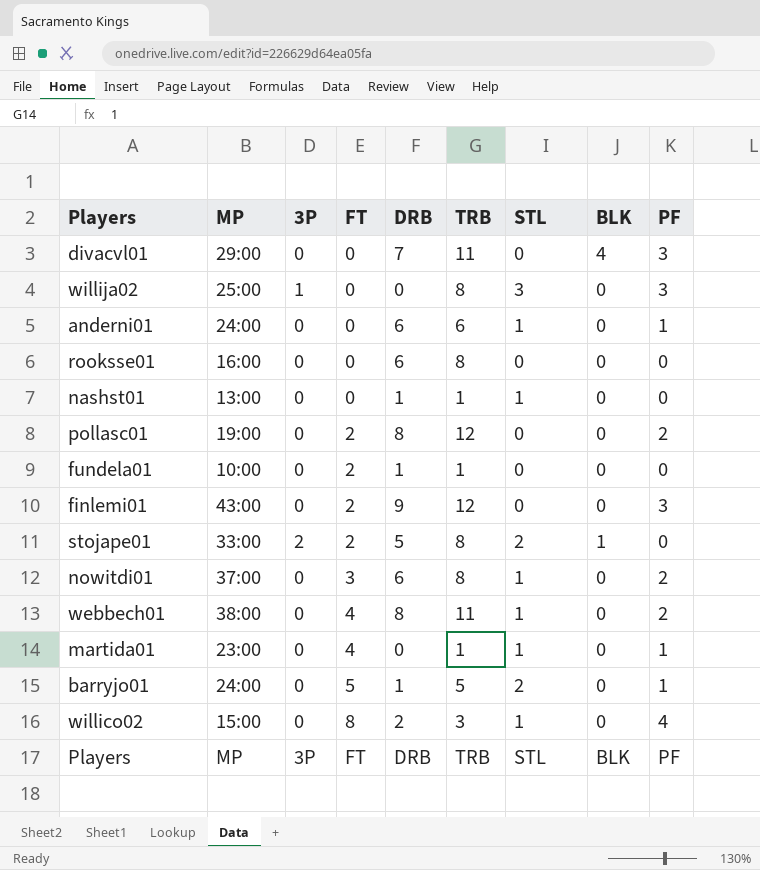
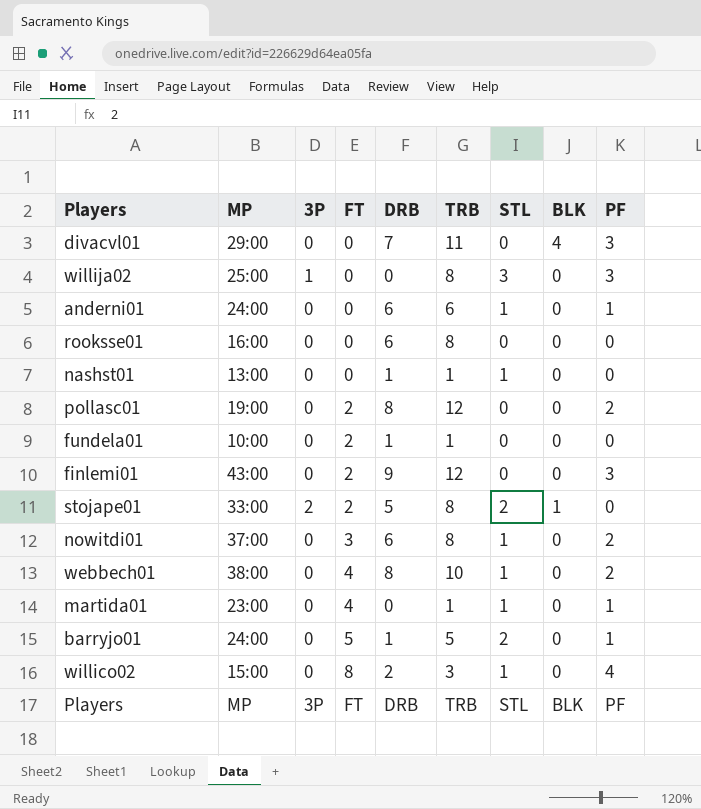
webbech01 | TRB: 11 -> 10

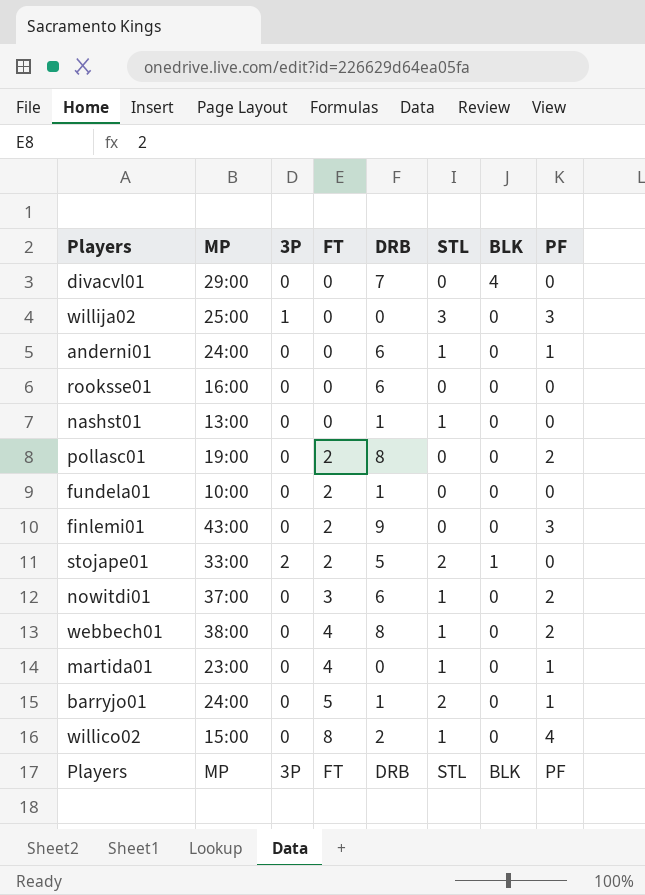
column TRB | position: 6 -> none
divacvl01 | PF: 3 -> 0

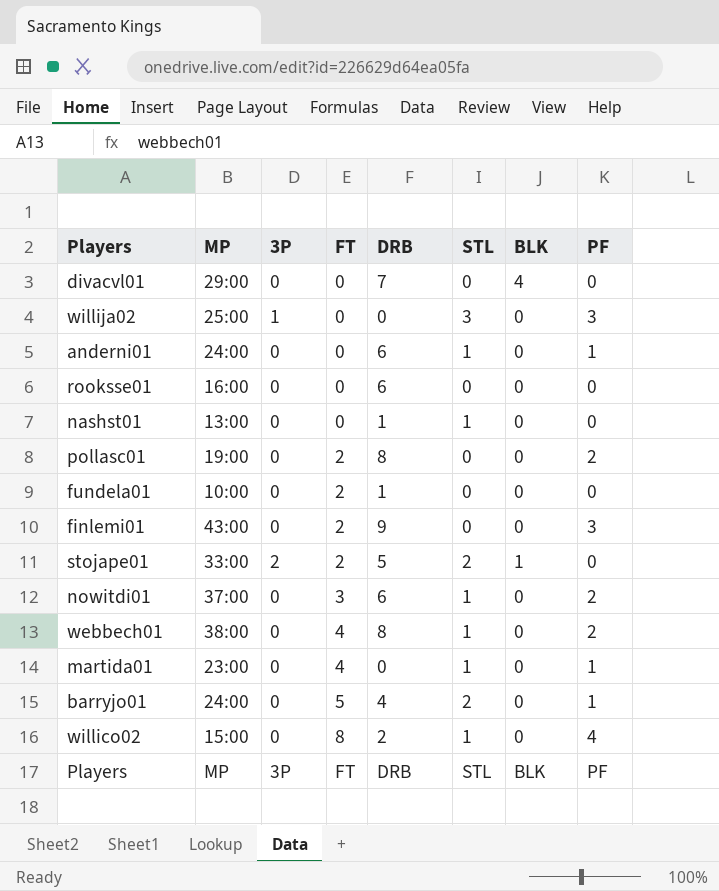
barryjo01 | DRB: 1 -> 4

